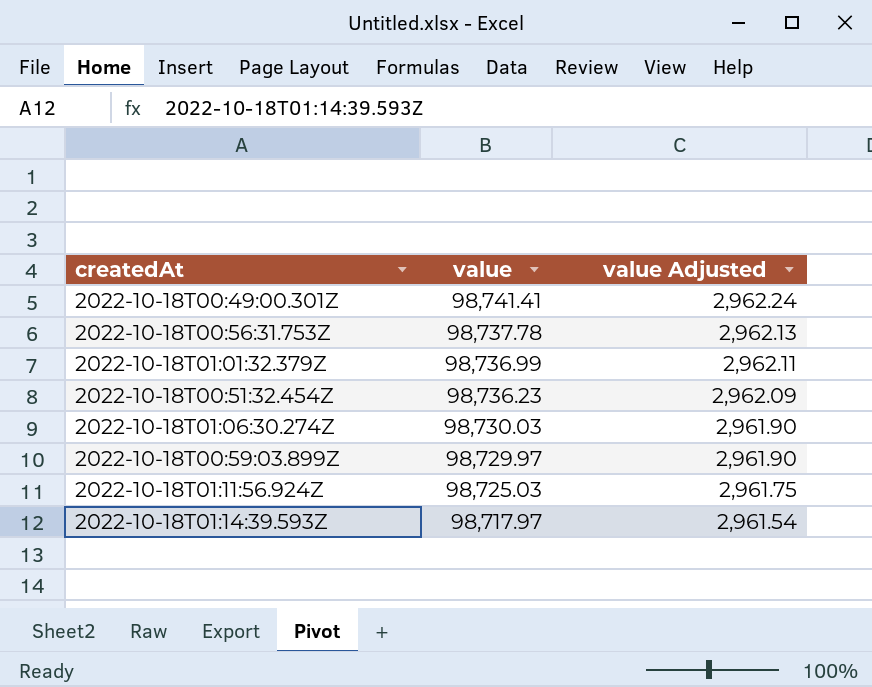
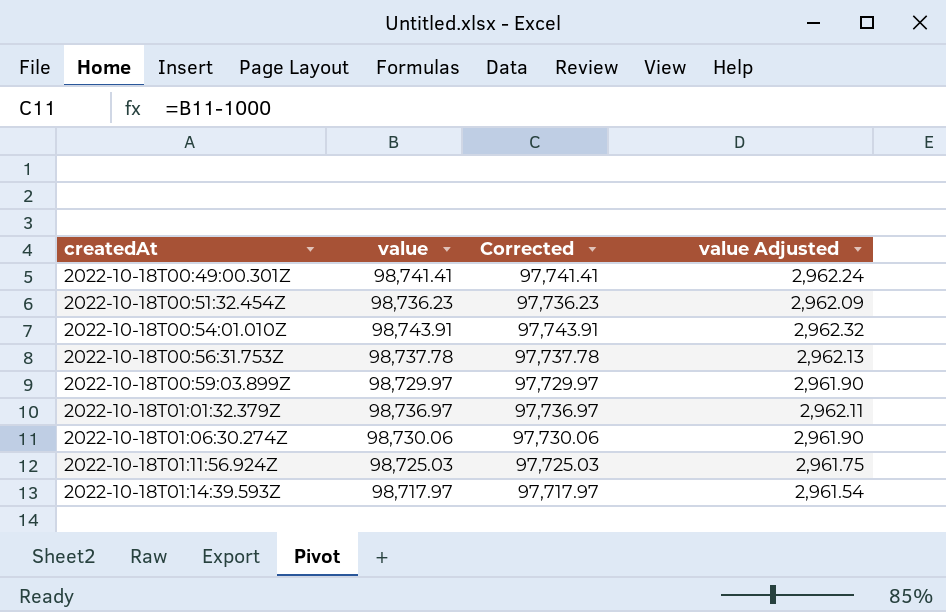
row order: value descending -> createdAt ascending
column Corrected | formula: none -> [value] - 1000
row 2022-10-18T00:54:01.010Z: none -> 98,743.91 | 97,743.91 | 2,962.32
2022-10-18T01:01:32.379Z | value: 98,736.99 -> 98,736.97
2022-10-18T01:06:30.274Z | value: 98,730.03 -> 98,730.06

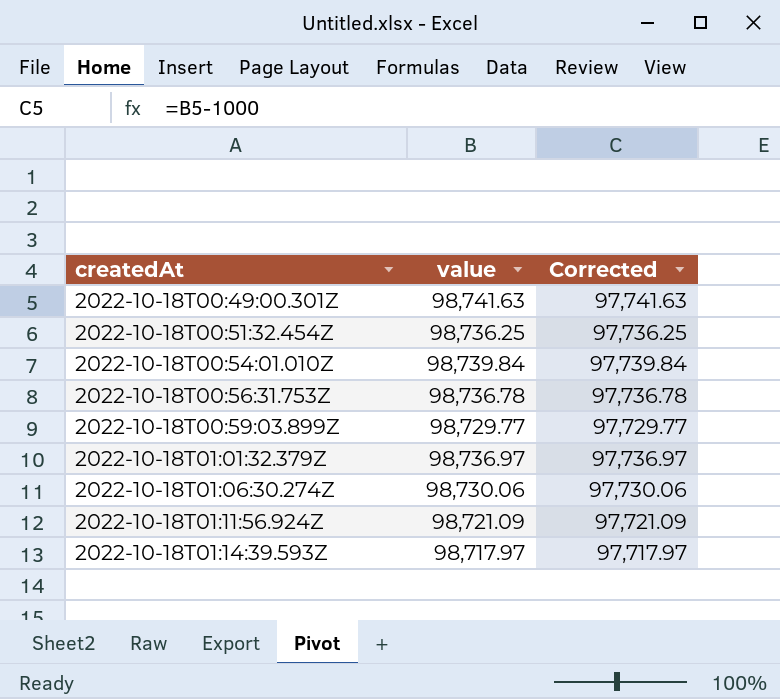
column value Adjusted | formula: [value] * 0.03 -> none
2022-10-18T00:49:00.301Z | value: 98,741.41 -> 98,741.63
2022-10-18T00:49:00.301Z | Corrected: 97,741.41 -> 97,741.63
2022-10-18T00:51:32.454Z | value: 98,736.23 -> 98,736.25
2022-10-18T00:51:32.454Z | Corrected: 97,736.23 -> 97,736.25
2022-10-18T00:54:01.010Z | value: 98,743.91 -> 98,739.84
2022-10-18T00:54:01.010Z | Corrected: 97,743.91 -> 97,739.84
2022-10-18T00:56:31.753Z | value: 98,737.78 -> 98,736.78
2022-10-18T00:56:31.753Z | Corrected: 97,737.78 -> 97,736.78
2022-10-18T00:59:03.899Z | value: 98,729.97 -> 98,729.77
2022-10-18T00:59:03.899Z | Corrected: 97,729.97 -> 97,729.77
2022-10-18T01:11:56.924Z | value: 98,725.03 -> 98,721.09
2022-10-18T01:11:56.924Z | Corrected: 97,725.03 -> 97,721.09

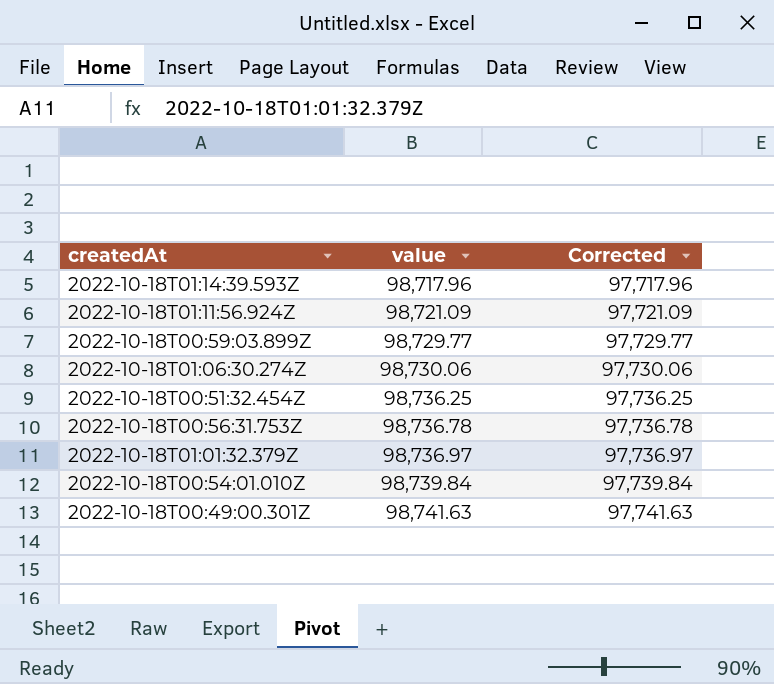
row order: createdAt ascending -> value ascending
2022-10-18T01:14:39.593Z | value: 98,717.97 -> 98,717.96
2022-10-18T01:14:39.593Z | Corrected: 97,717.97 -> 97,717.96

